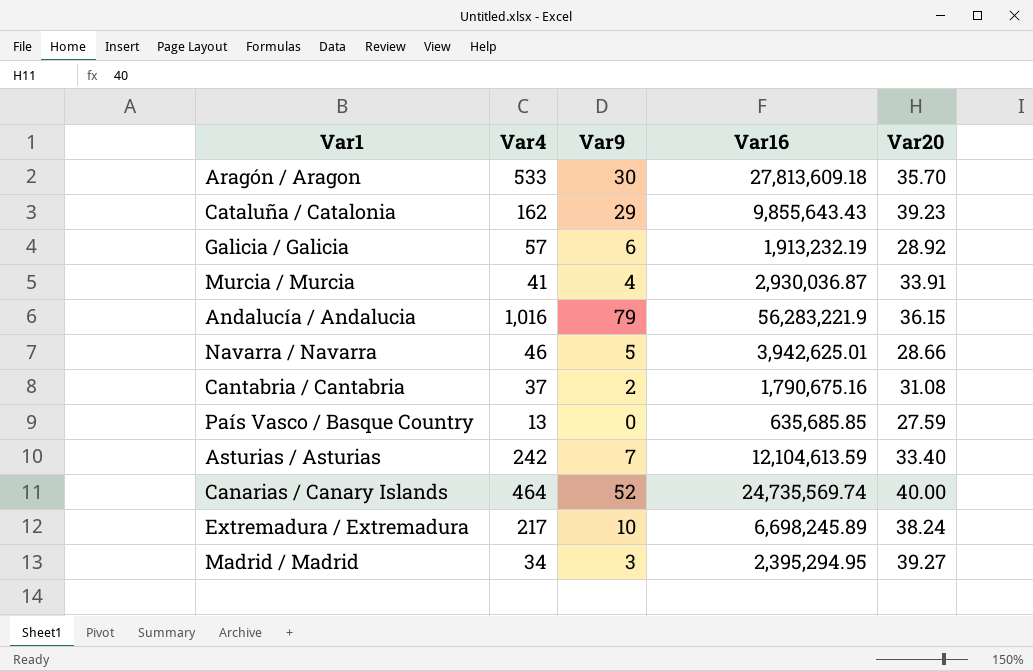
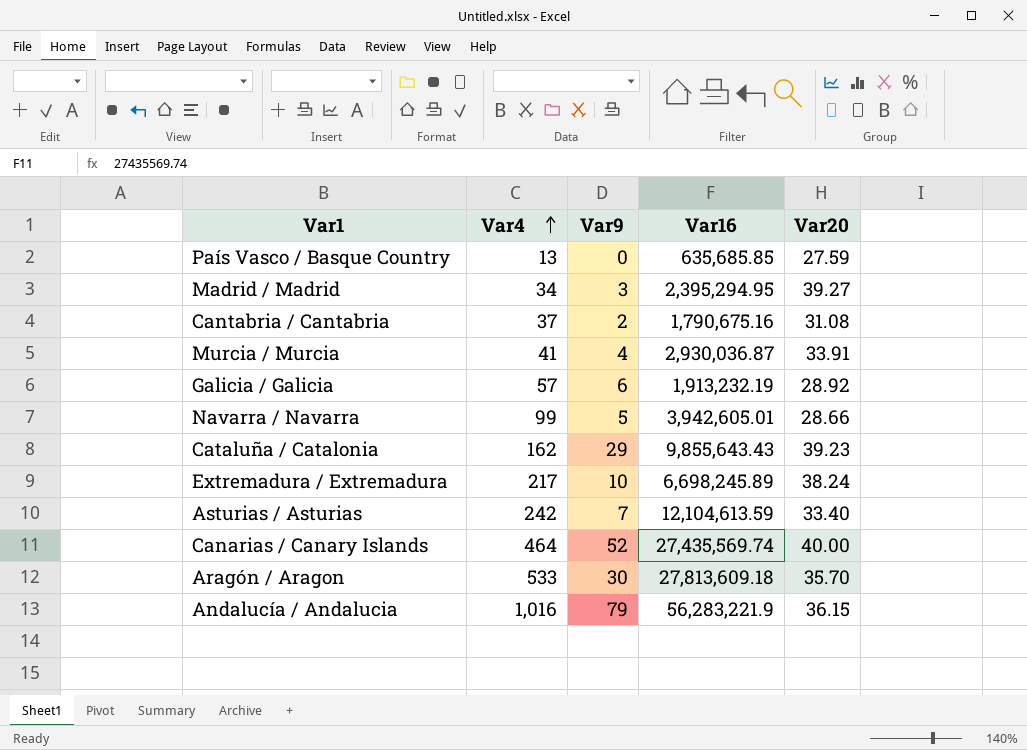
row order: none -> Var4 ascending
Navarra / Navarra | Var4: 46 -> 99
Navarra / Navarra | Var16: 3,942,625.01 -> 3,942,605.01
Canarias / Canary Islands | Var16: 24,735,569.74 -> 27,435,569.74

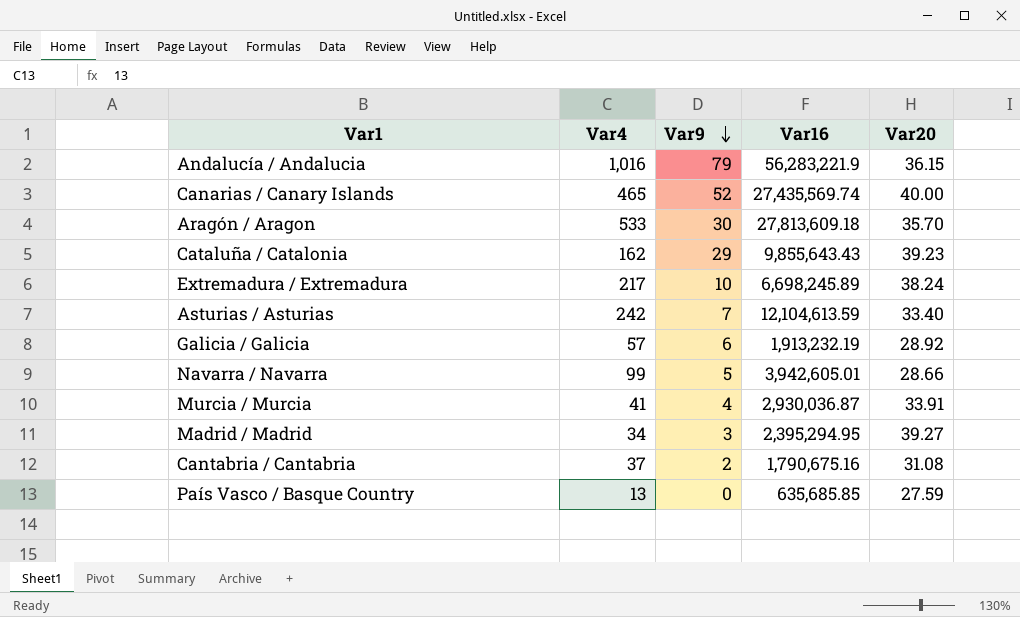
row order: Var4 ascending -> Var9 descending
Canarias / Canary Islands | Var4: 464 -> 465

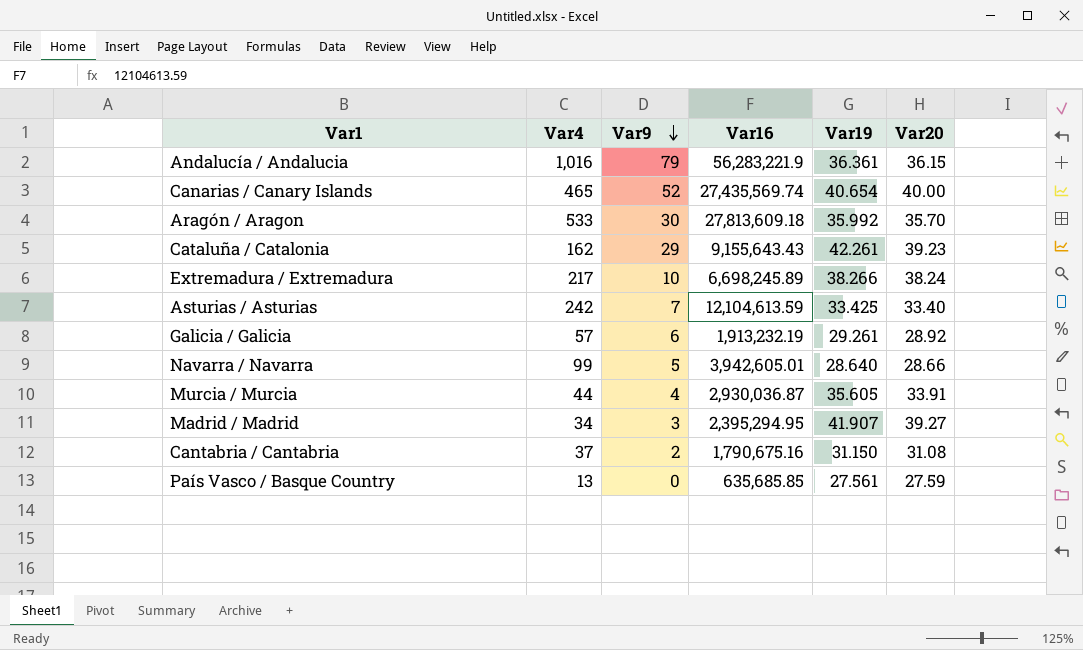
column Var19 | position: none -> 5
Cataluña / Catalonia | Var16: 9,855,643.43 -> 9,155,643.43
Murcia / Murcia | Var4: 41 -> 44

